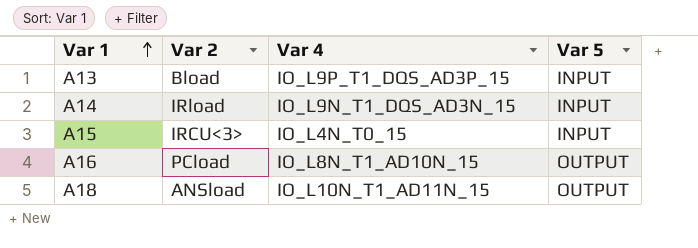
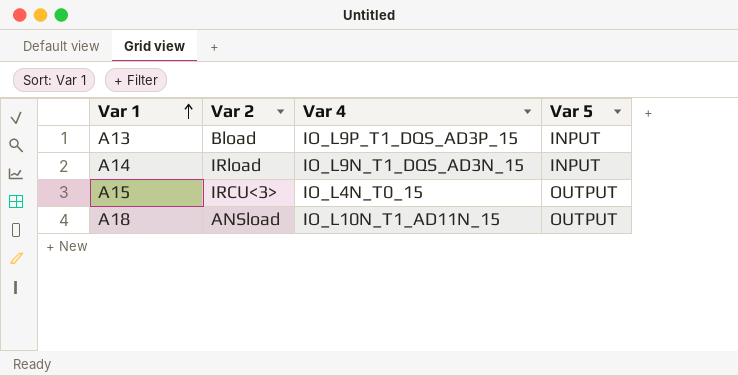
row A16: PCload | IO_L8N_T1_AD10N_15 | OUTPUT -> none
A15 | Var 5: INPUT -> OUTPUT

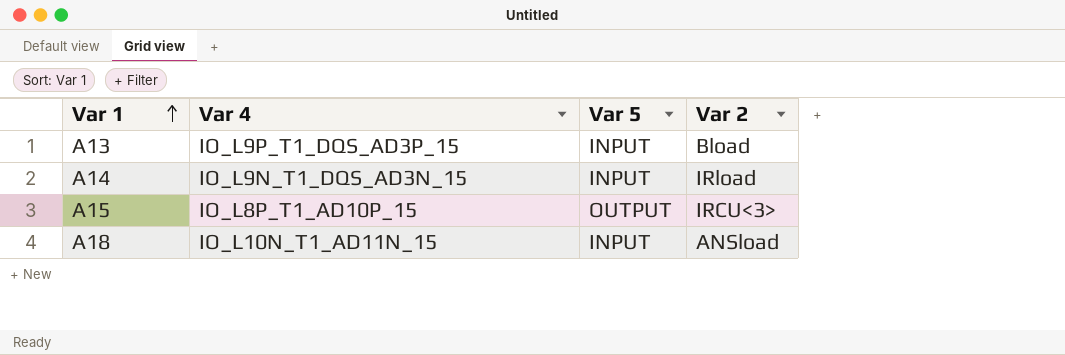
column Var 2 | position: 2 -> 4
A15 | Var 4: IO_L4N_T0_15 -> IO_L8P_T1_AD10P_15
A18 | Var 5: OUTPUT -> INPUT

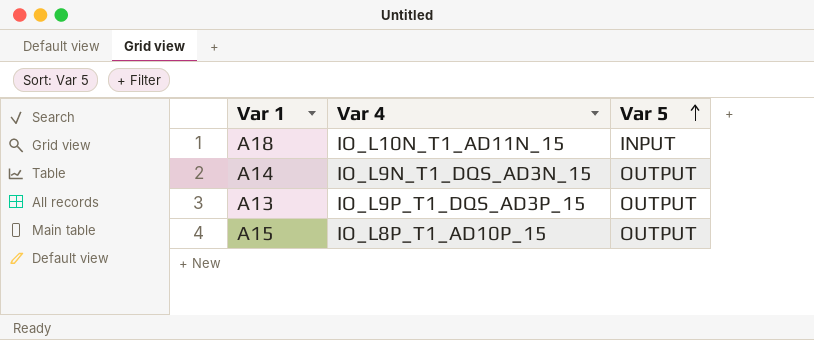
row order: Var 1 ascending -> Var 5 ascending
column Var 2 | position: 4 -> none
A14 | Var 5: INPUT -> OUTPUT
A13 | Var 5: INPUT -> OUTPUT

